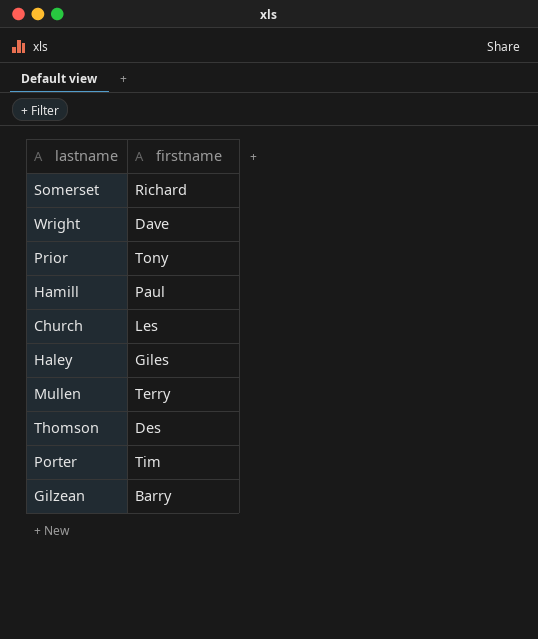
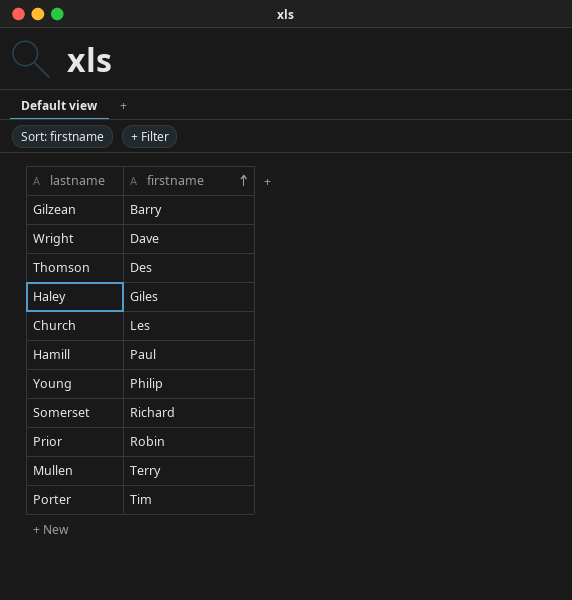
row order: none -> firstname ascending
row Young: none -> Philip
Prior | firstname: Tony -> Robin

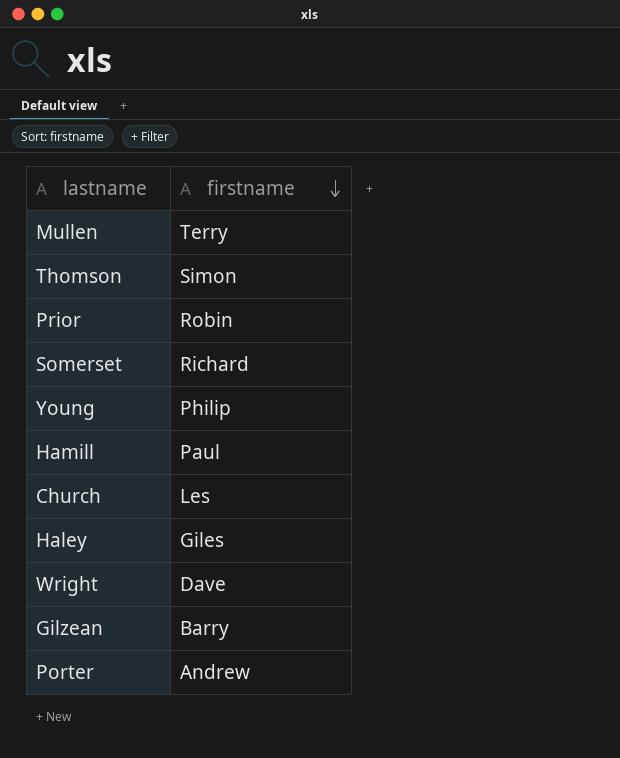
row order: firstname ascending -> firstname descending
Thomson | firstname: Des -> Simon
Porter | firstname: Tim -> Andrew

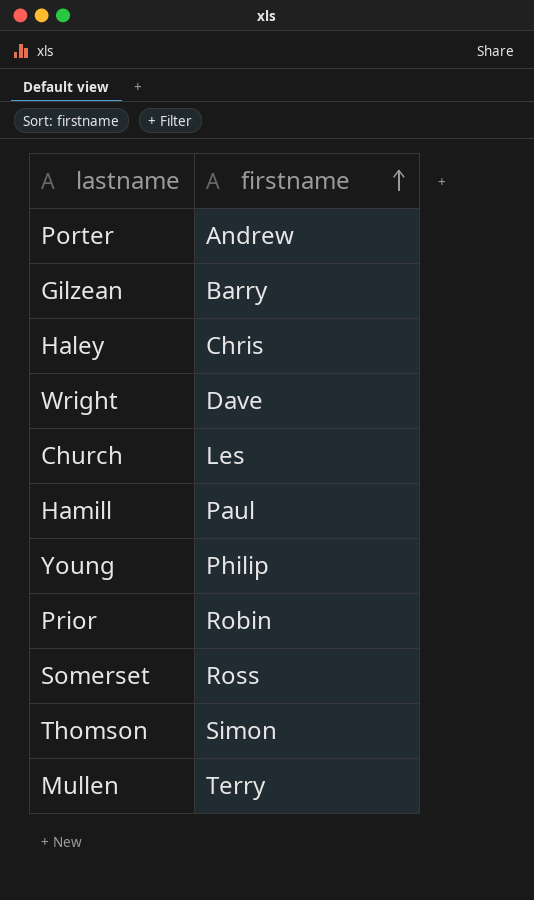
row order: firstname descending -> firstname ascending
Haley | firstname: Giles -> Chris
Somerset | firstname: Richard -> Ross

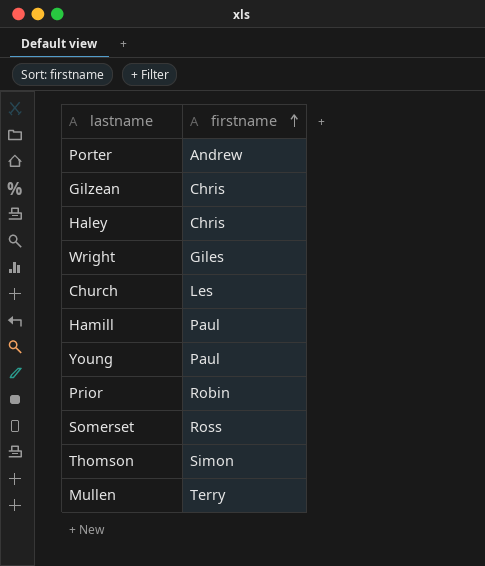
Gilzean | firstname: Barry -> Chris
Wright | firstname: Dave -> Giles
Young | firstname: Philip -> Paul

